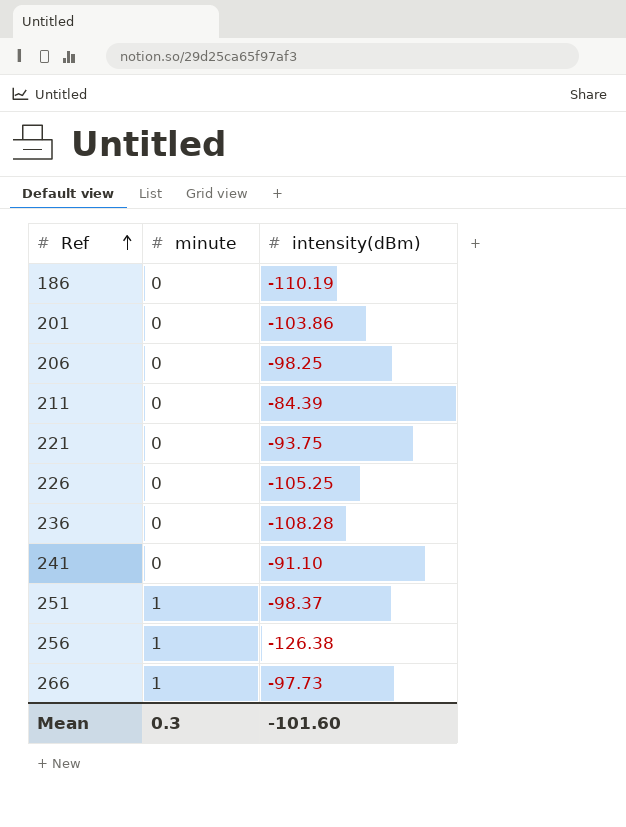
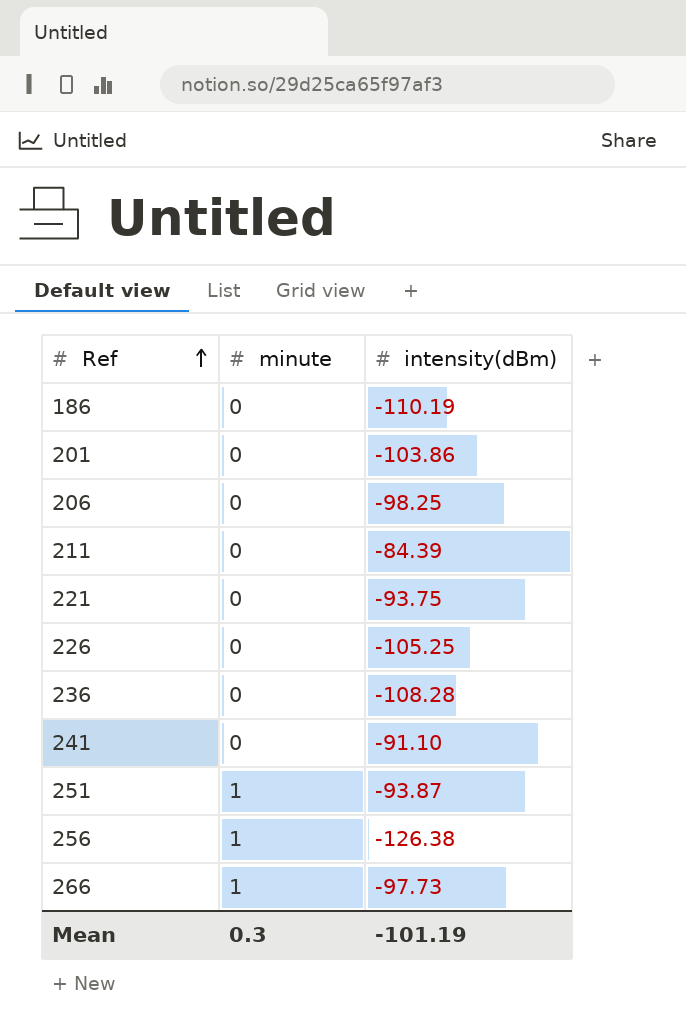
251 | intensity(dBm): -98.37 -> -93.87
Mean | intensity(dBm): -101.60 -> -101.19

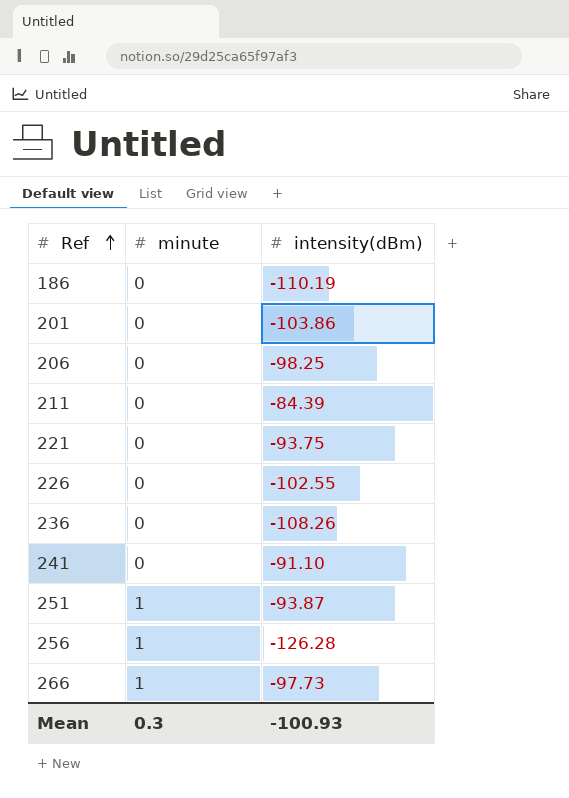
226 | intensity(dBm): -105.25 -> -102.55
236 | intensity(dBm): -108.28 -> -108.26
256 | intensity(dBm): -126.38 -> -126.28
Mean | intensity(dBm): -101.19 -> -100.93

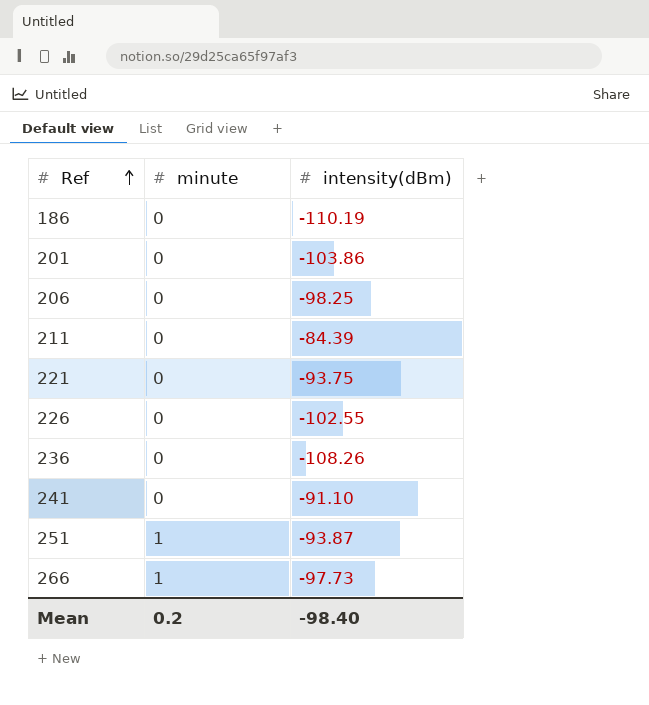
row 256: 1 | -126.28 -> none
Mean | minute: 0.3 -> 0.2
Mean | intensity(dBm): -100.93 -> -98.40

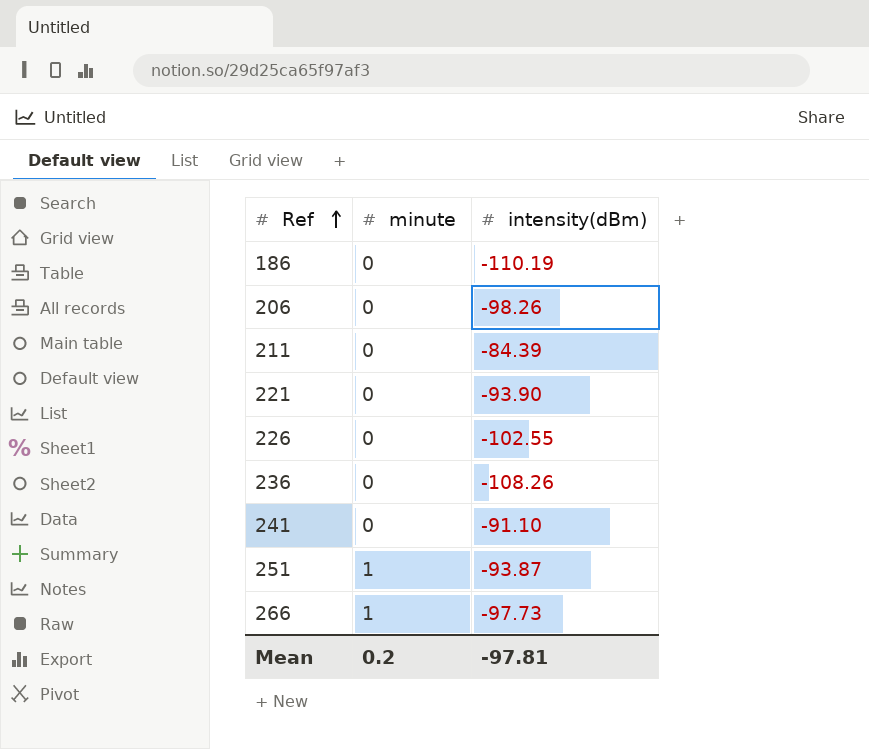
row 201: 0 | -103.86 -> none
206 | intensity(dBm): -98.25 -> -98.26
221 | intensity(dBm): -93.75 -> -93.90
Mean | intensity(dBm): -98.40 -> -97.81

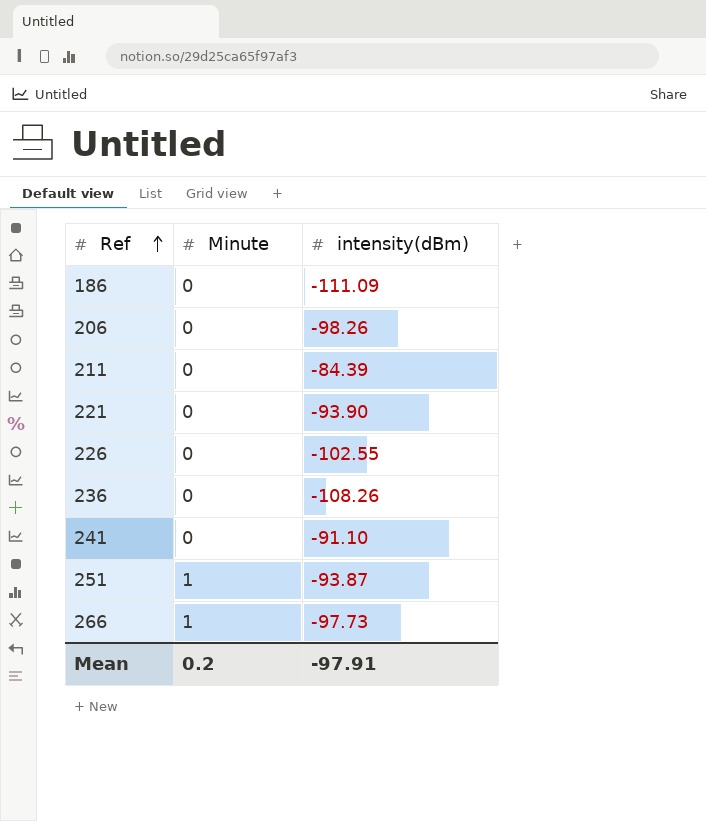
column name: minute -> Minute
186 | intensity(dBm): -110.19 -> -111.09
Mean | intensity(dBm): -97.81 -> -97.91

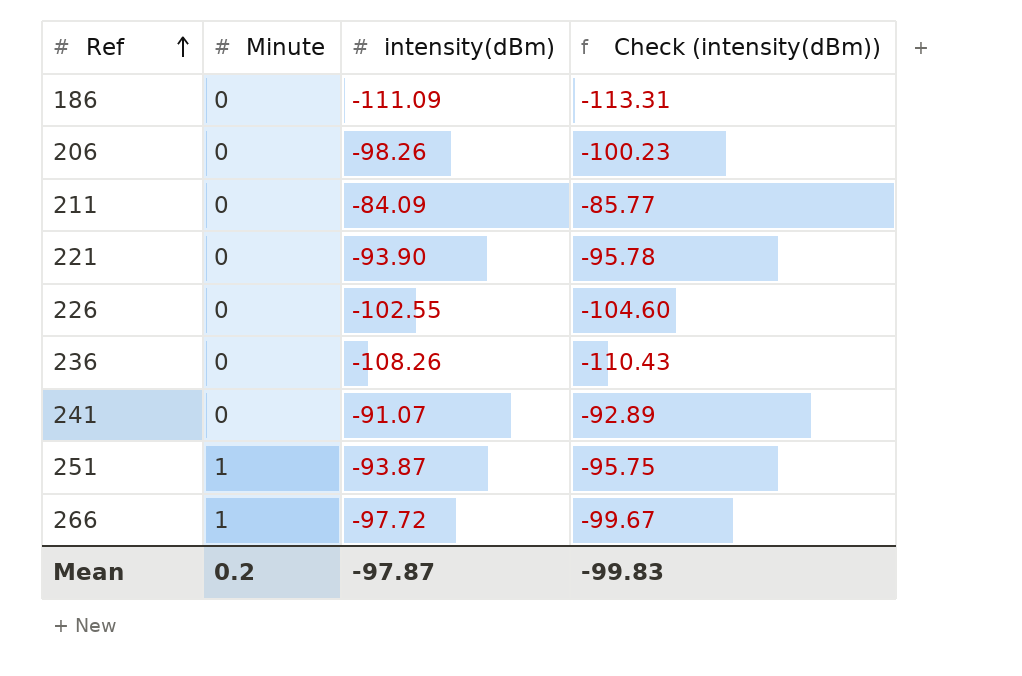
column Check (intensity(dBm)) | formula: none -> [intensity(dBm)] * 1.02
211 | intensity(dBm): -84.39 -> -84.09
241 | intensity(dBm): -91.10 -> -91.07
266 | intensity(dBm): -97.73 -> -97.72
Mean | intensity(dBm): -97.91 -> -97.87

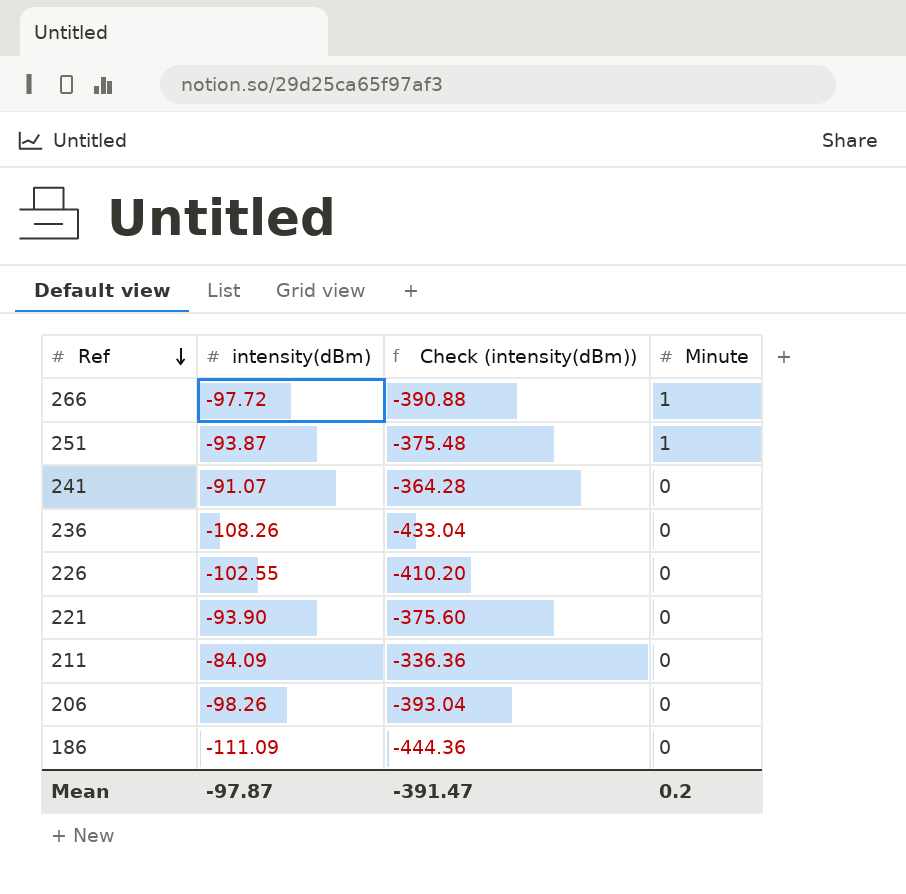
row order: Ref ascending -> Ref descending
column Check (intensity(dBm)) | formula: [intensity(dBm)] * 1.02 -> [intensity(dBm)] * 4
column Minute | position: 2 -> 4
Mean | Check (intensity(dBm)): -99.83 -> -391.47

